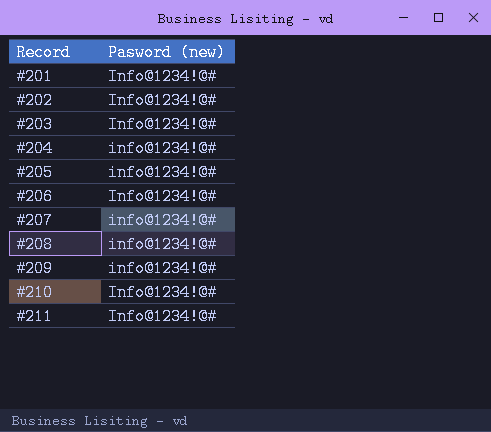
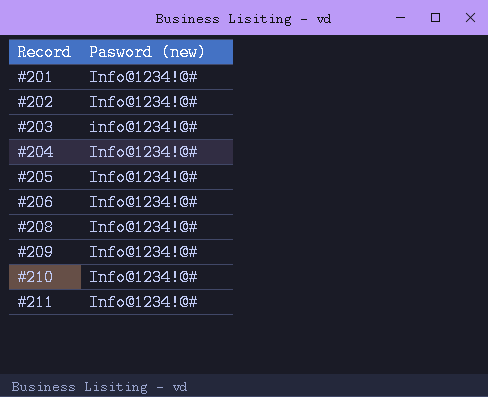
row #207: info@1234!@# -> none
#203 | Pasword (new): Info@1234!@# -> info@1234!@#
#204 | Pasword (new): info@1234!@# -> Info@1234!@#
#205 | Pasword (new): info@1234!@# -> Info@1234!@#
#208 | Pasword (new): info@1234!@# -> Info@1234!@#
#209 | Pasword (new): info@1234!@# -> Info@1234!@#

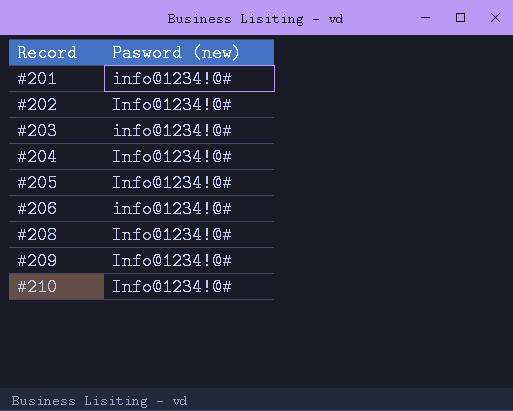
row #211: Info@1234!@# -> none
#201 | Pasword (new): Info@1234!@# -> info@1234!@#
#206 | Pasword (new): Info@1234!@# -> info@1234!@#

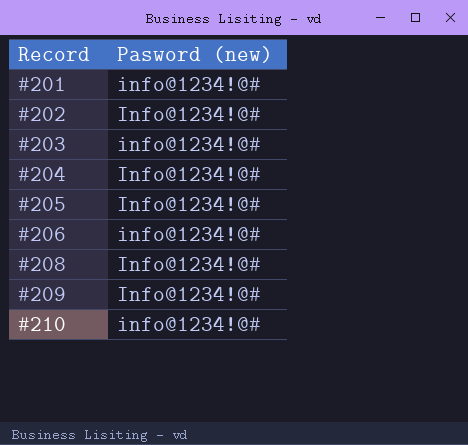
#210 | Pasword (new): Info@1234!@# -> info@1234!@#

